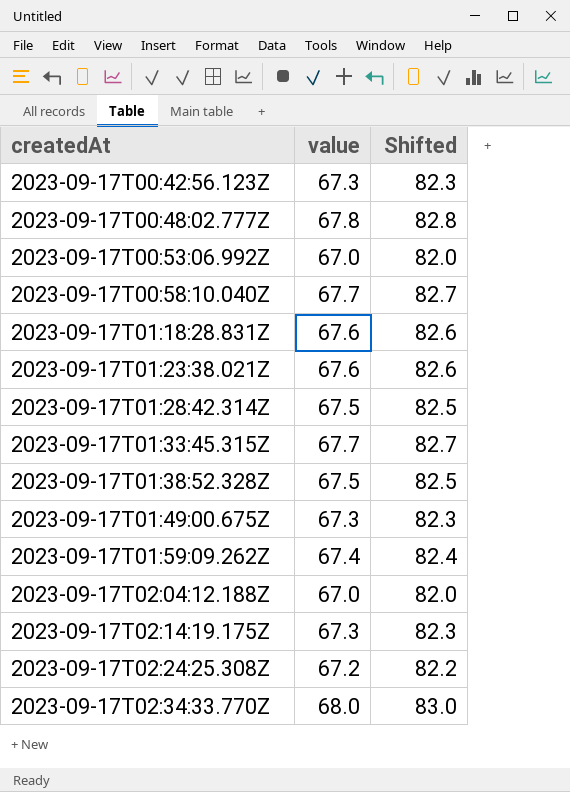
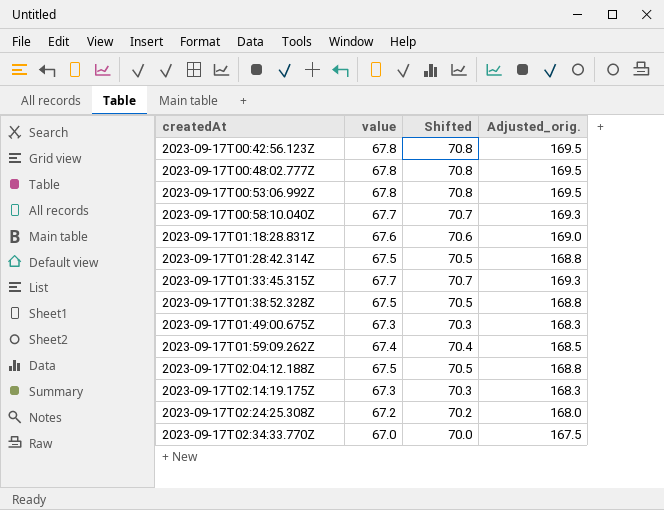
column Shifted | formula: [value] + 15 -> [value] + 3
column Adjusted_orig. | formula: none -> [value] * 2.5
row 2023-09-17T01:23:38.021Z: 67.6 | 82.6 -> none
2023-09-17T00:42:56.123Z | value: 67.3 -> 67.8
2023-09-17T00:53:06.992Z | value: 67.0 -> 67.8
2023-09-17T02:04:12.188Z | value: 67.0 -> 67.5
2023-09-17T02:34:33.770Z | value: 68.0 -> 67.0

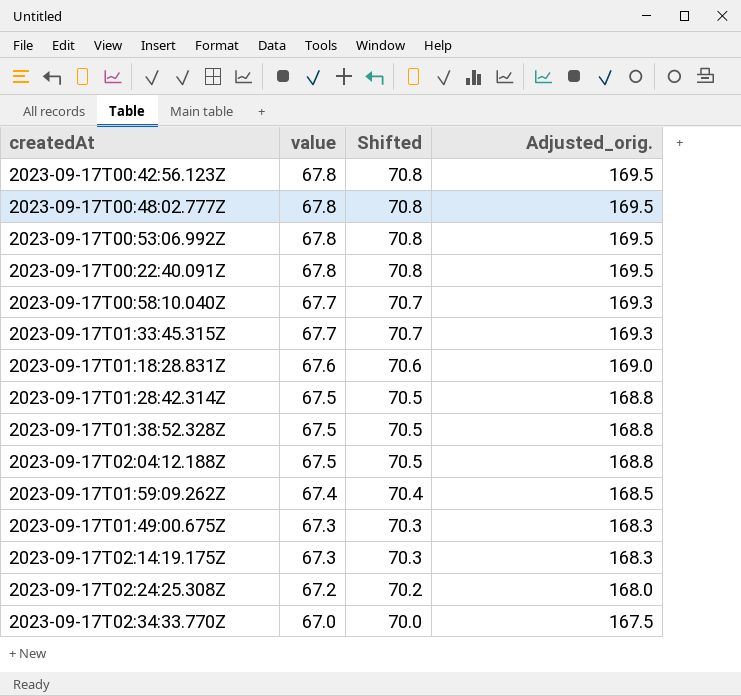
row order: createdAt ascending -> value descending
row 2023-09-17T00:22:40.091Z: none -> 67.8 | 70.8 | 169.5

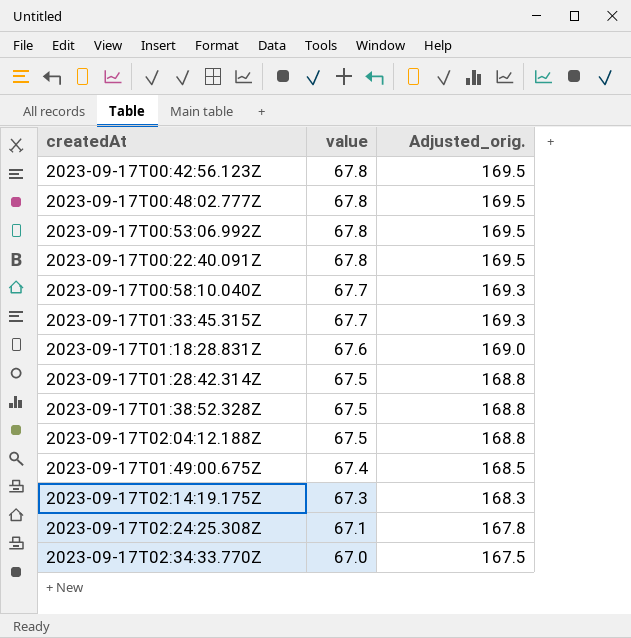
column Shifted | formula: [value] + 3 -> none
row 2023-09-17T01:59:09.262Z: 67.4 | 70.4 | 168.5 -> none
2023-09-17T01:49:00.675Z | value: 67.3 -> 67.4
2023-09-17T01:49:00.675Z | Adjusted_orig.: 168.3 -> 168.5
2023-09-17T02:24:25.308Z | value: 67.2 -> 67.1
2023-09-17T02:24:25.308Z | Adjusted_orig.: 168.0 -> 167.8

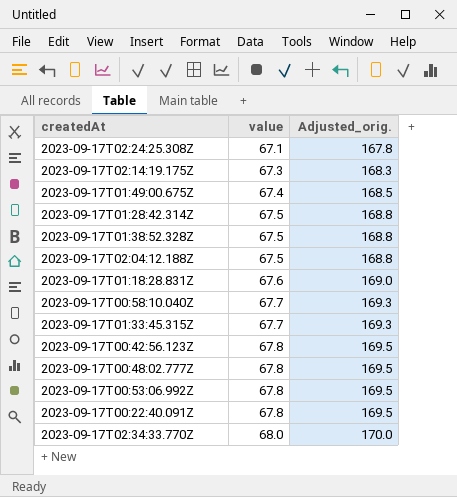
row order: value descending -> value ascending
2023-09-17T02:34:33.770Z | value: 67.0 -> 68.0
2023-09-17T02:34:33.770Z | Adjusted_orig.: 167.5 -> 170.0

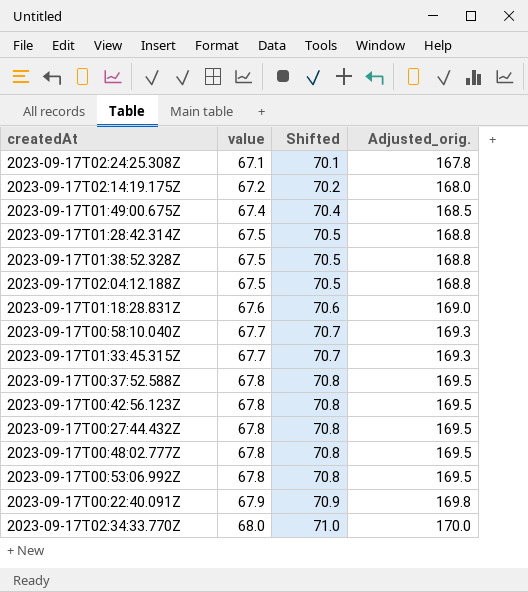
column Shifted | formula: none -> [value] + 3
2023-09-17T02:14:19.175Z | value: 67.3 -> 67.2
2023-09-17T02:14:19.175Z | Adjusted_orig.: 168.3 -> 168.0
row 2023-09-17T00:37:52.588Z: none -> 67.8 | 70.8 | 169.5
row 2023-09-17T00:27:44.432Z: none -> 67.8 | 70.8 | 169.5
2023-09-17T00:22:40.091Z | value: 67.8 -> 67.9
2023-09-17T00:22:40.091Z | Adjusted_orig.: 169.5 -> 169.8

